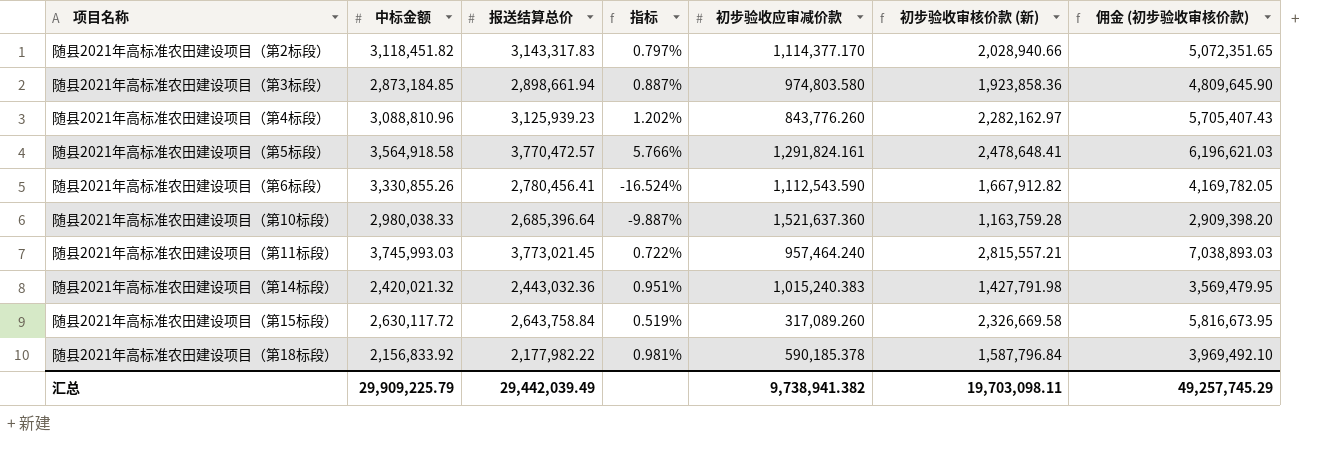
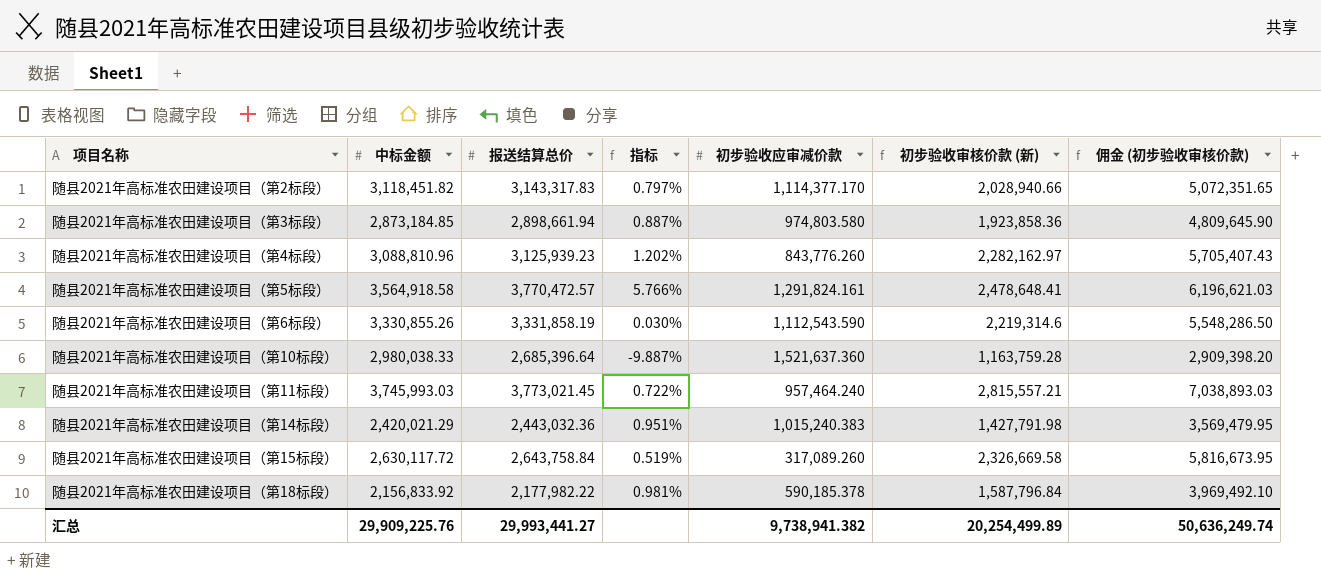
随县2021年高标准农田建设项目（第6标段） | 报送结算总价: 2,780,456.41 -> 3,331,858.19
随县2021年高标准农田建设项目（第6标段） | 指标: -16.524% -> 0.030%
随县2021年高标准农田建设项目（第6标段） | 初步验收审核价款 (新): 1,667,912.82 -> 2,219,314.6
随县2021年高标准农田建设项目（第6标段） | 佣金 (初步验收审核价款): 4,169,782.05 -> 5,548,286.50
随县2021年高标准农田建设项目（第14标段） | 中标金额: 2,420,021.32 -> 2,420,021.29
汇总 | 中标金额: 29,909,225.79 -> 29,909,225.76
汇总 | 报送结算总价: 29,442,039.49 -> 29,993,441.27
汇总 | 初步验收审核价款 (新): 19,703,098.11 -> 20,254,499.89
汇总 | 佣金 (初步验收审核价款): 49,257,745.29 -> 50,636,249.74

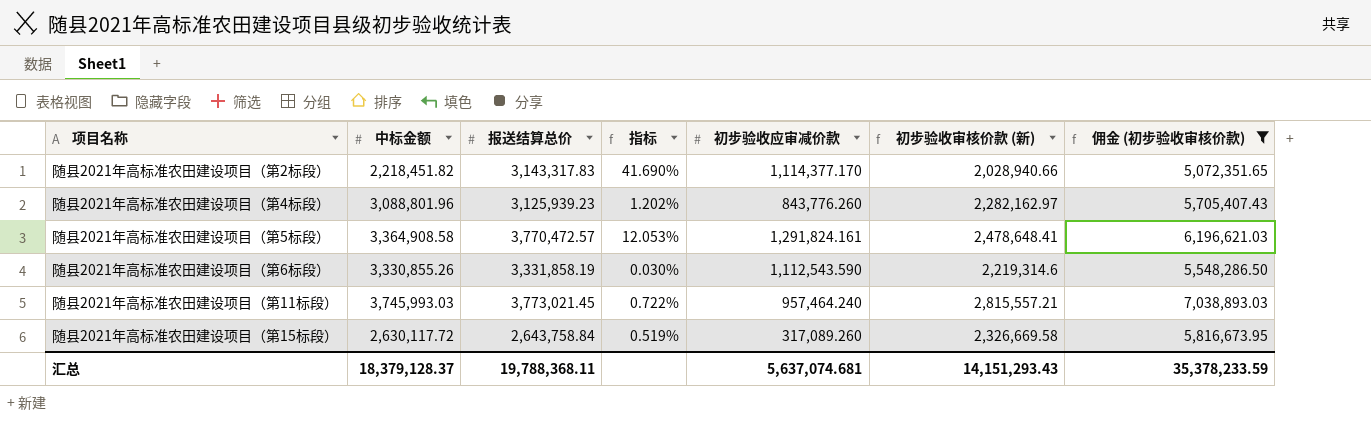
filter: none -> 佣金 (初步验收审核价款) >= 5,072,351.65
随县2021年高标准农田建设项目（第2标段） | 中标金额: 3,118,451.82 -> 2,218,451.82
随县2021年高标准农田建设项目（第2标段） | 指标: 0.797% -> 41.690%
随县2021年高标准农田建设项目（第4标段） | 中标金额: 3,088,810.96 -> 3,088,801.96
随县2021年高标准农田建设项目（第5标段） | 中标金额: 3,564,918.58 -> 3,364,908.58
随县2021年高标准农田建设项目（第5标段） | 指标: 5.766% -> 12.053%
汇总 | 中标金额: 29,909,225.76 -> 18,379,128.37
汇总 | 报送结算总价: 29,993,441.27 -> 19,788,368.11
汇总 | 初步验收应审减价款: 9,738,941.382 -> 5,637,074.681
汇总 | 初步验收审核价款 (新): 20,254,499.89 -> 14,151,293.43
汇总 | 佣金 (初步验收审核价款): 50,636,249.74 -> 35,378,233.59

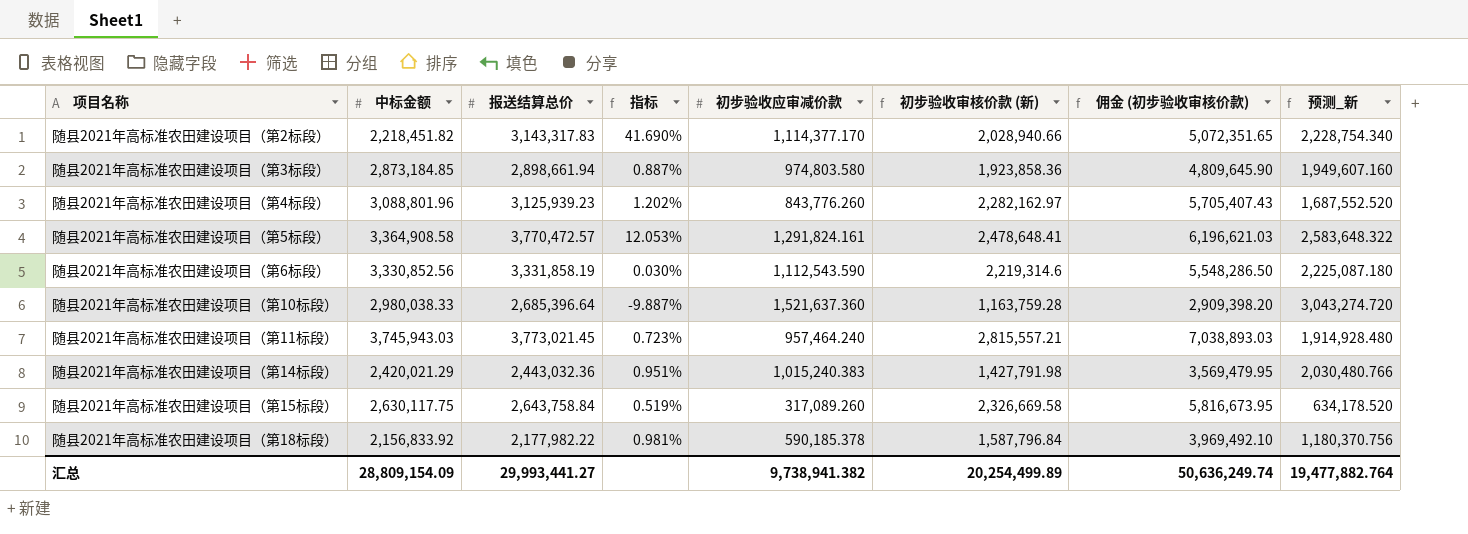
filter: 佣金 (初步验收审核价款) >= 5,072,351.65 -> none
column 预测_新 | formula: none -> [初步验收应审减价款] * 2
随县2021年高标准农田建设项目（第6标段） | 中标金额: 3,330,855.26 -> 3,330,852.56
随县2021年高标准农田建设项目（第11标段） | 中标金额: 3,745,993.03 -> 3,745,943.03
随县2021年高标准农田建设项目（第11标段） | 指标: 0.722% -> 0.723%
随县2021年高标准农田建设项目（第15标段） | 中标金额: 2,630,117.72 -> 2,630,117.75
汇总 | 中标金额: 18,379,128.37 -> 28,809,154.09
汇总 | 报送结算总价: 19,788,368.11 -> 29,993,441.27
汇总 | 初步验收应审减价款: 5,637,074.681 -> 9,738,941.382
汇总 | 初步验收审核价款 (新): 14,151,293.43 -> 20,254,499.89
汇总 | 佣金 (初步验收审核价款): 35,378,233.59 -> 50,636,249.74

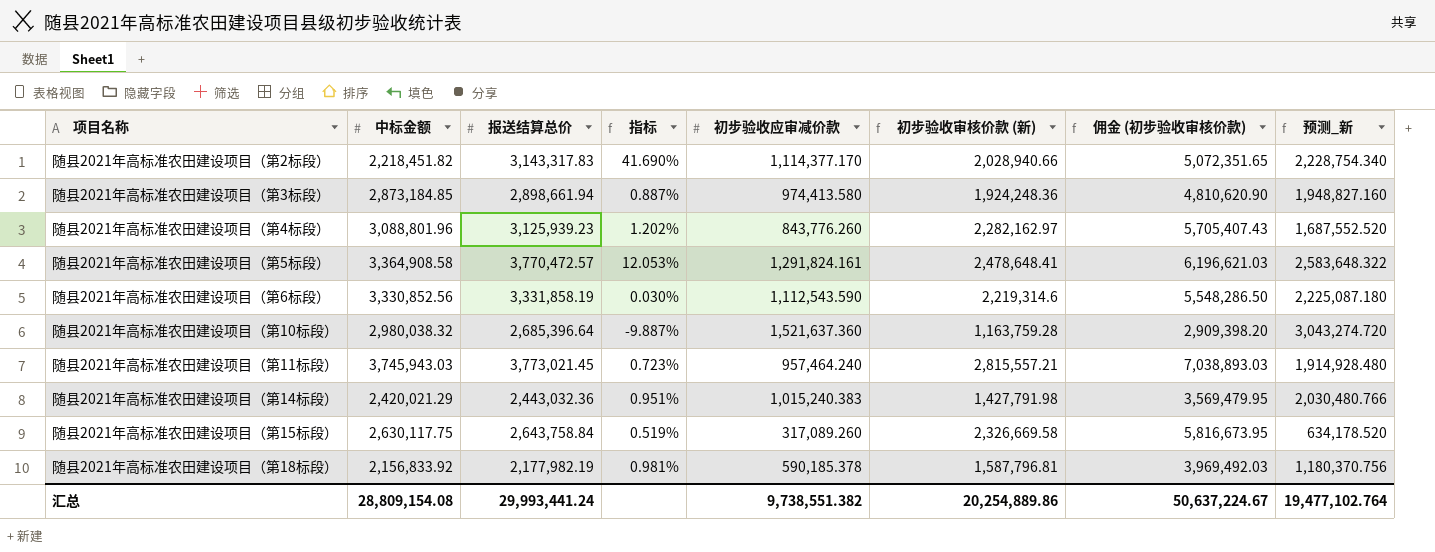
随县2021年高标准农田建设项目（第3标段） | 初步验收应审减价款: 974,803.580 -> 974,413.580
随县2021年高标准农田建设项目（第3标段） | 初步验收审核价款 (新): 1,923,858.36 -> 1,924,248.36
随县2021年高标准农田建设项目（第3标段） | 佣金 (初步验收审核价款): 4,809,645.90 -> 4,810,620.90
随县2021年高标准农田建设项目（第3标段） | 预测_新: 1,949,607.160 -> 1,948,827.160
随县2021年高标准农田建设项目（第10标段） | 中标金额: 2,980,038.33 -> 2,980,038.32
随县2021年高标准农田建设项目（第18标段） | 报送结算总价: 2,177,982.22 -> 2,177,982.19
随县2021年高标准农田建设项目（第18标段） | 初步验收审核价款 (新): 1,587,796.84 -> 1,587,796.81
随县2021年高标准农田建设项目（第18标段） | 佣金 (初步验收审核价款): 3,969,492.10 -> 3,969,492.03
汇总 | 中标金额: 28,809,154.09 -> 28,809,154.08
汇总 | 报送结算总价: 29,993,441.27 -> 29,993,441.24
汇总 | 初步验收应审减价款: 9,738,941.382 -> 9,738,551.382
汇总 | 初步验收审核价款 (新): 20,254,499.89 -> 20,254,889.86
汇总 | 佣金 (初步验收审核价款): 50,636,249.74 -> 50,637,224.67
汇总 | 预测_新: 19,477,882.764 -> 19,477,102.764

